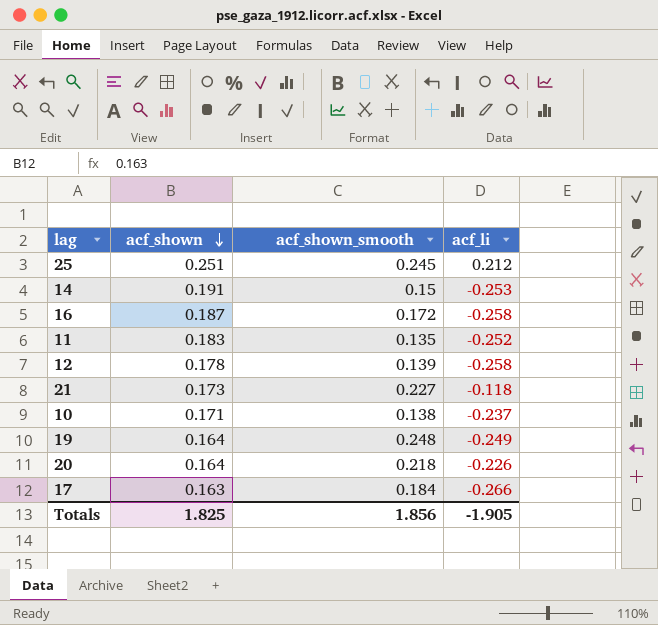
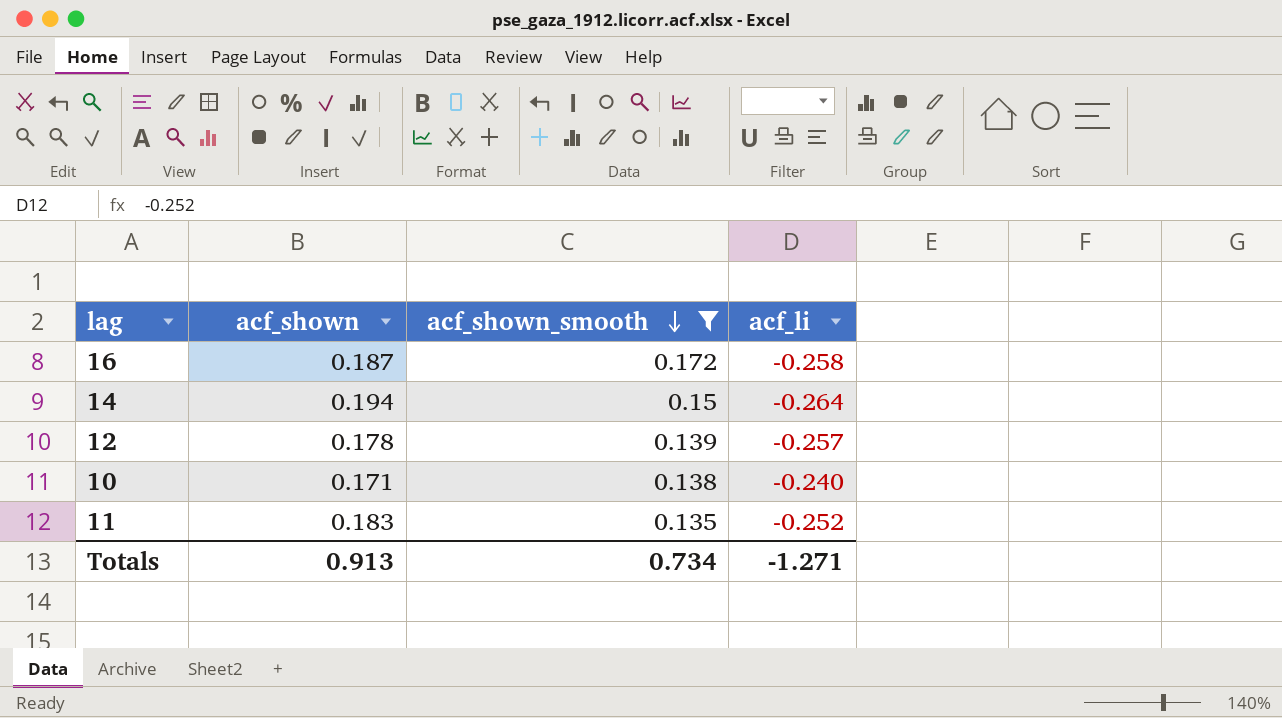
filter: none -> acf_shown_smooth <= 0.172
row order: acf_shown descending -> acf_shown_smooth descending
14 | acf_shown: 0.191 -> 0.194
14 | acf_li: -0.253 -> -0.264
12 | acf_li: -0.258 -> -0.257
10 | acf_li: -0.237 -> -0.240
Totals | acf_shown: 1.825 -> 0.913
Totals | acf_shown_smooth: 1.856 -> 0.734
Totals | acf_li: -1.905 -> -1.271

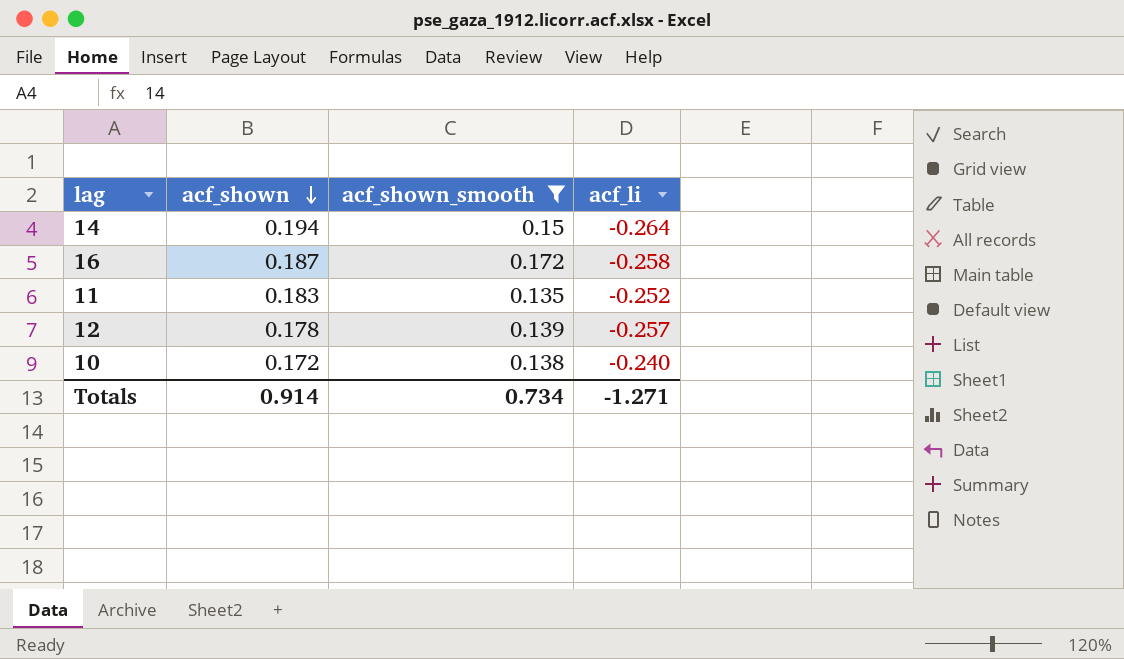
row order: acf_shown_smooth descending -> acf_shown descending
10 | acf_shown: 0.171 -> 0.172
Totals | acf_shown: 0.913 -> 0.914

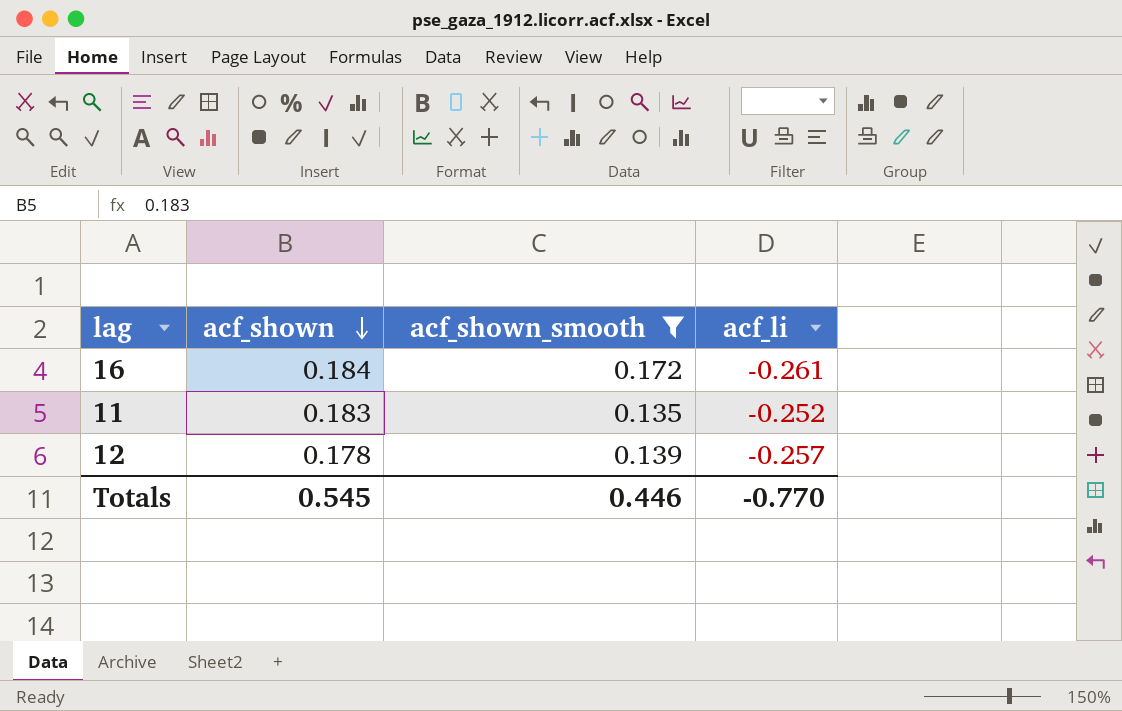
row 14: 0.194 | 0.15 | -0.264 -> none
row 10: 0.172 | 0.138 | -0.240 -> none
16 | acf_shown: 0.187 -> 0.184
16 | acf_li: -0.258 -> -0.261
Totals | acf_shown: 0.914 -> 0.545
Totals | acf_shown_smooth: 0.734 -> 0.446
Totals | acf_li: -1.271 -> -0.770

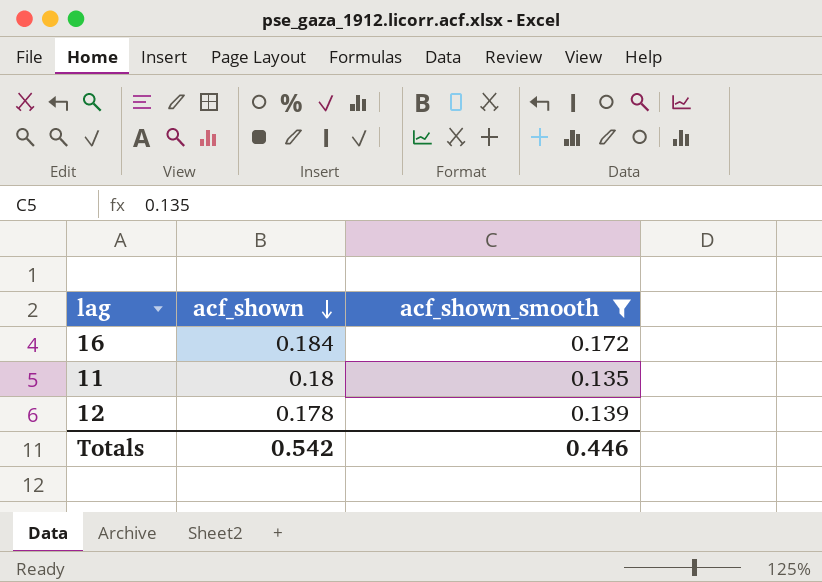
column acf_li | position: 4 -> none
11 | acf_shown: 0.183 -> 0.18
Totals | acf_shown: 0.545 -> 0.542

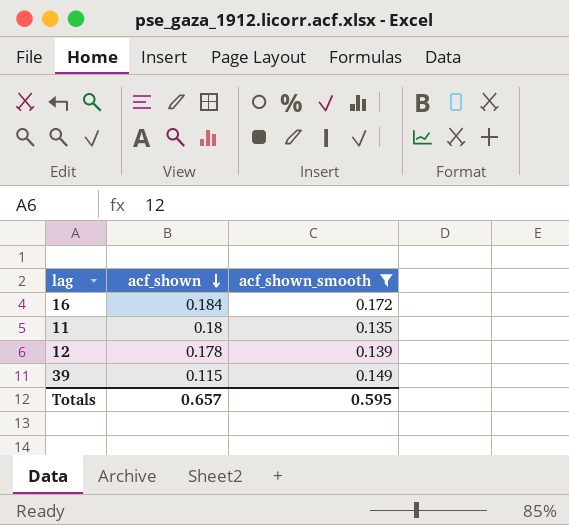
row 39: none -> 0.115 | 0.149
Totals | acf_shown: 0.542 -> 0.657
Totals | acf_shown_smooth: 0.446 -> 0.595

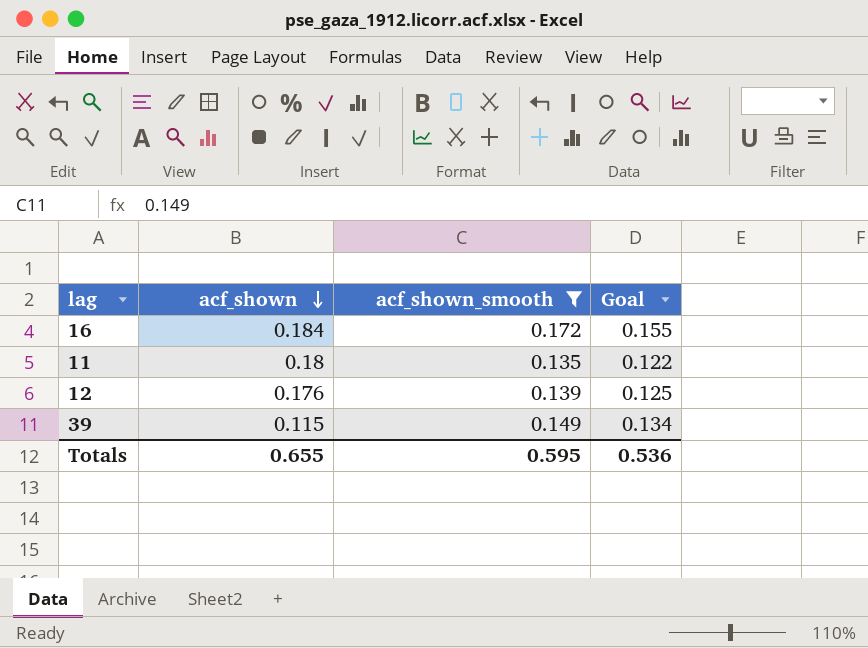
column Goal | formula: none -> [acf_shown_smooth] * 0.9
12 | acf_shown: 0.178 -> 0.176
Totals | acf_shown: 0.657 -> 0.655

